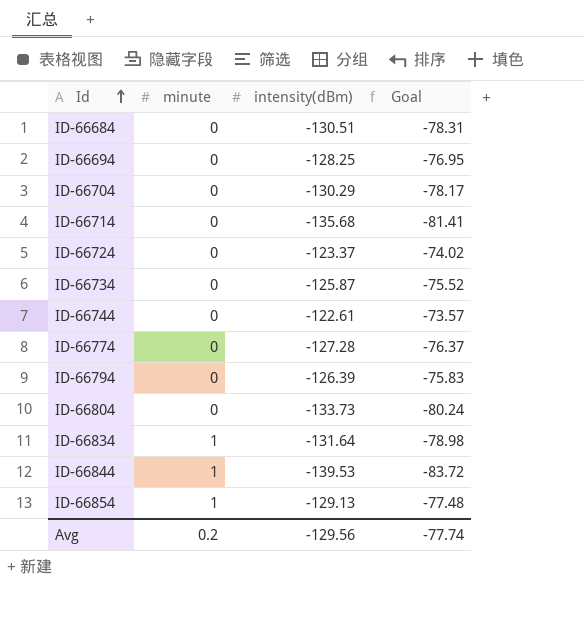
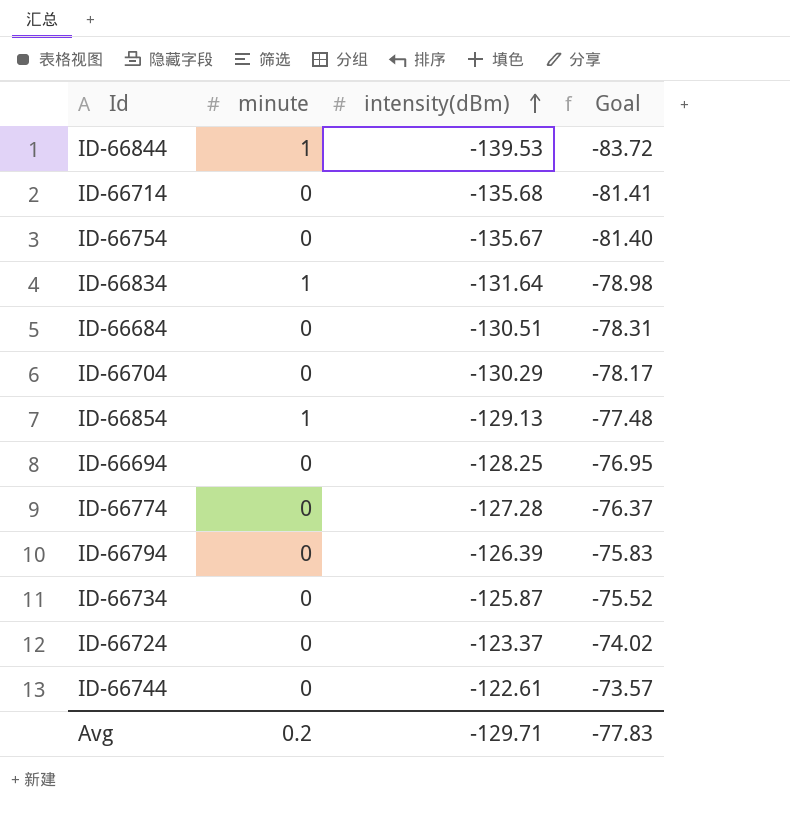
row order: Id ascending -> intensity(dBm) ascending
row ID-66804: 0 | -133.73 | -80.24 -> none
row ID-66754: none -> 0 | -135.67 | -81.40
Avg | intensity(dBm): -129.56 -> -129.71
Avg | Goal: -77.74 -> -77.83

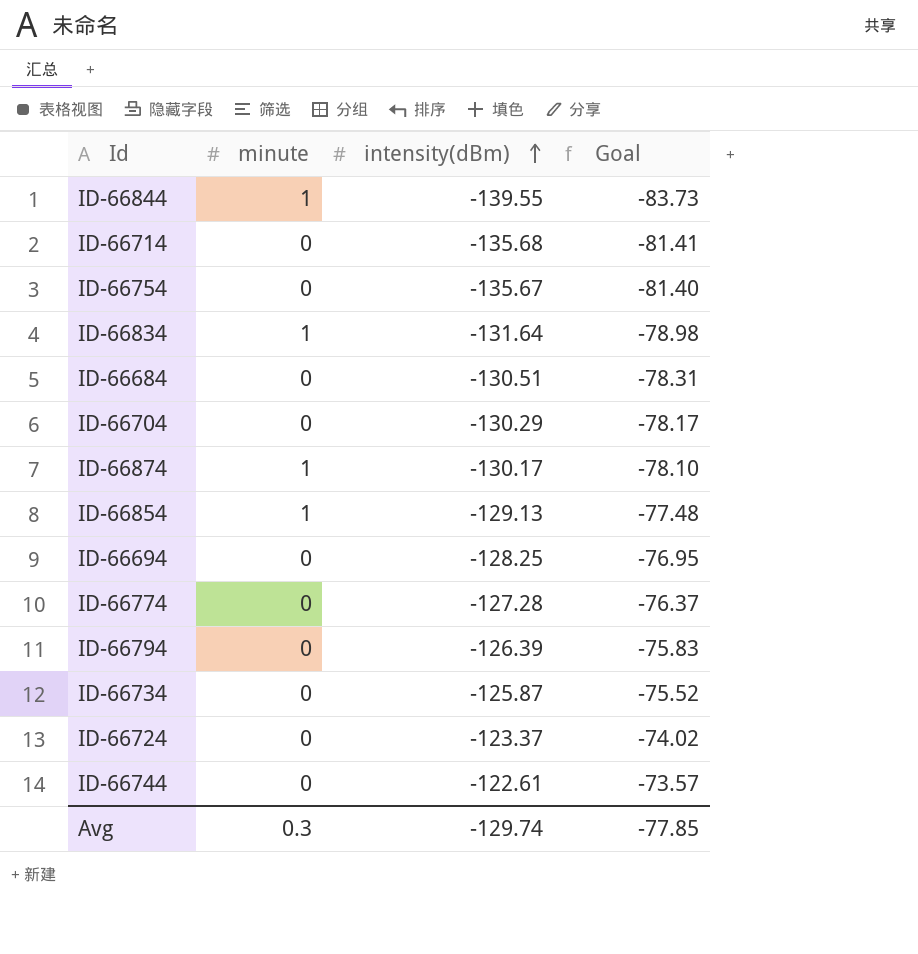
ID-66844 | intensity(dBm): -139.53 -> -139.55
ID-66844 | Goal: -83.72 -> -83.73
row ID-66874: none -> 1 | -130.17 | -78.10
Avg | minute: 0.2 -> 0.3
Avg | intensity(dBm): -129.71 -> -129.74
Avg | Goal: -77.83 -> -77.85

